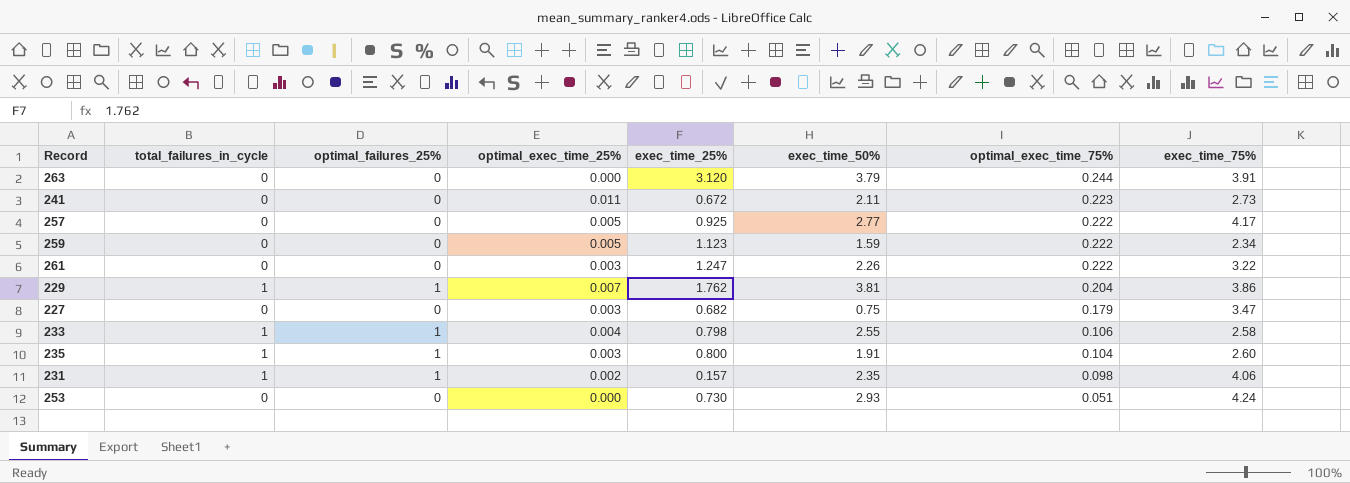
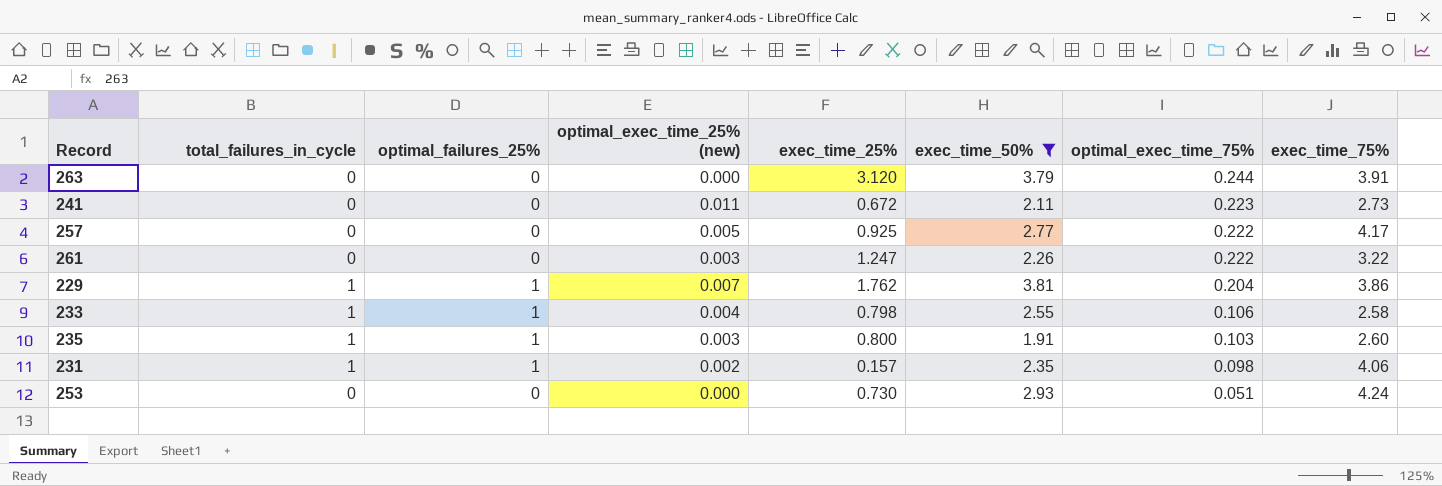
filter: none -> exec_time_50% >= 1.91
column name: optimal_exec_time_25% -> optimal_exec_time_25% (new)
235 | optimal_exec_time_75%: 0.104 -> 0.103

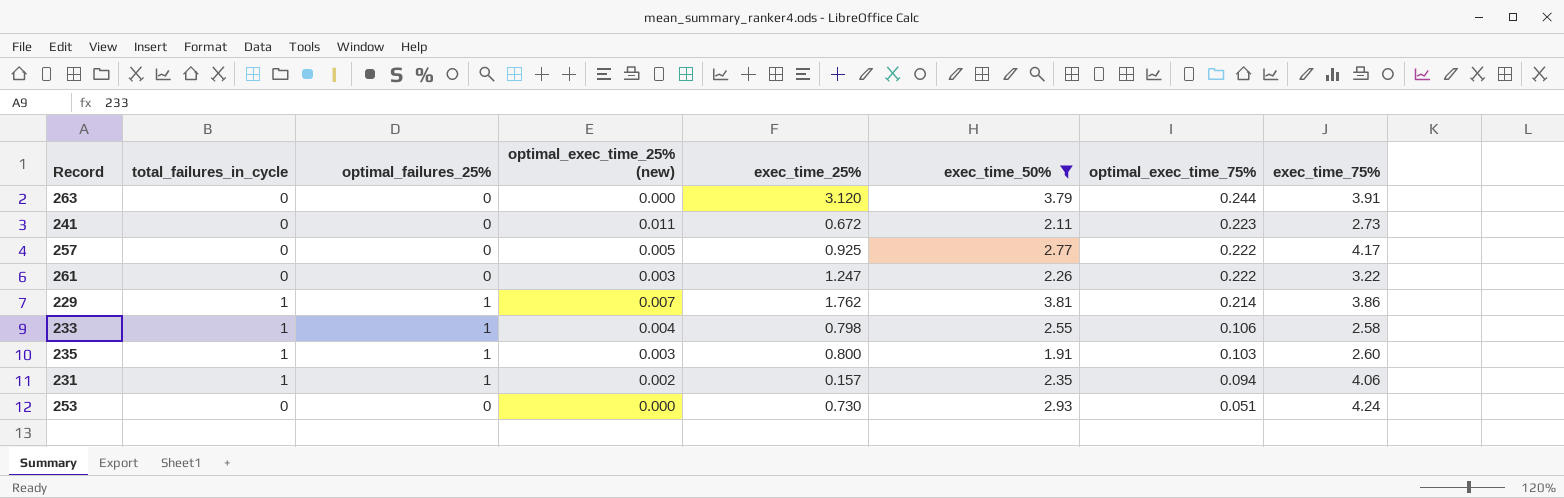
229 | optimal_exec_time_75%: 0.204 -> 0.214
231 | optimal_exec_time_75%: 0.098 -> 0.094

